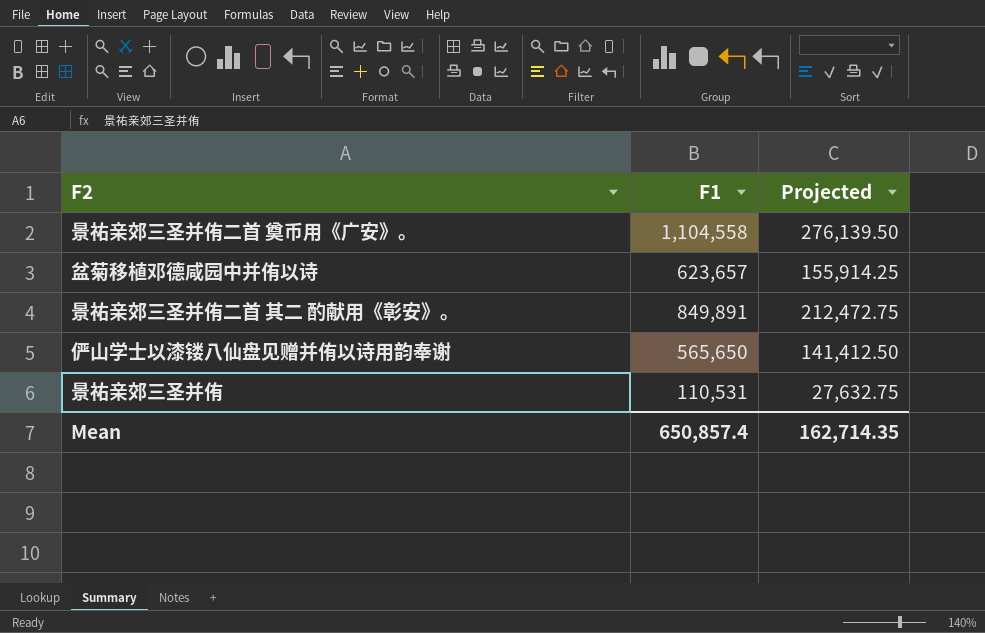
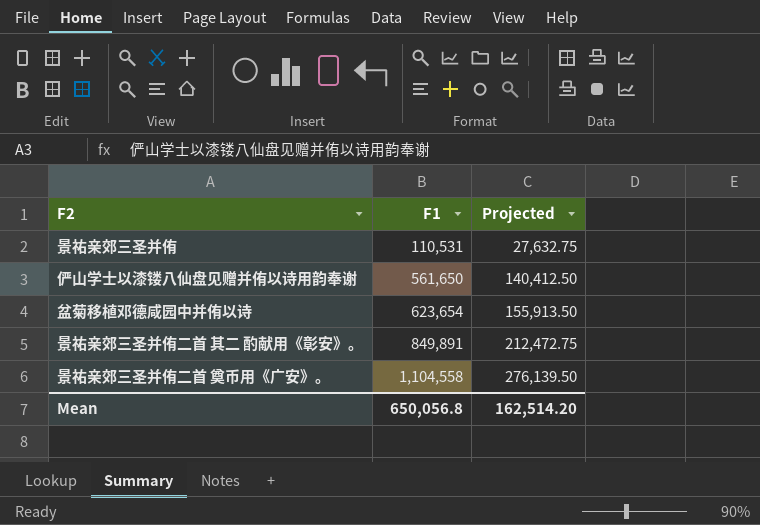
row order: none -> F1 ascending
俨山学士以漆镂八仙盘见赠并侑以诗用韵奉谢 | F1: 565,650 -> 561,650
俨山学士以漆镂八仙盘见赠并侑以诗用韵奉谢 | Projected: 141,412.50 -> 140,412.50
盆菊移植邓德咸园中并侑以诗 | F1: 623,657 -> 623,654
盆菊移植邓德咸园中并侑以诗 | Projected: 155,914.25 -> 155,913.50
Mean | F1: 650,857.4 -> 650,056.8
Mean | Projected: 162,714.35 -> 162,514.20

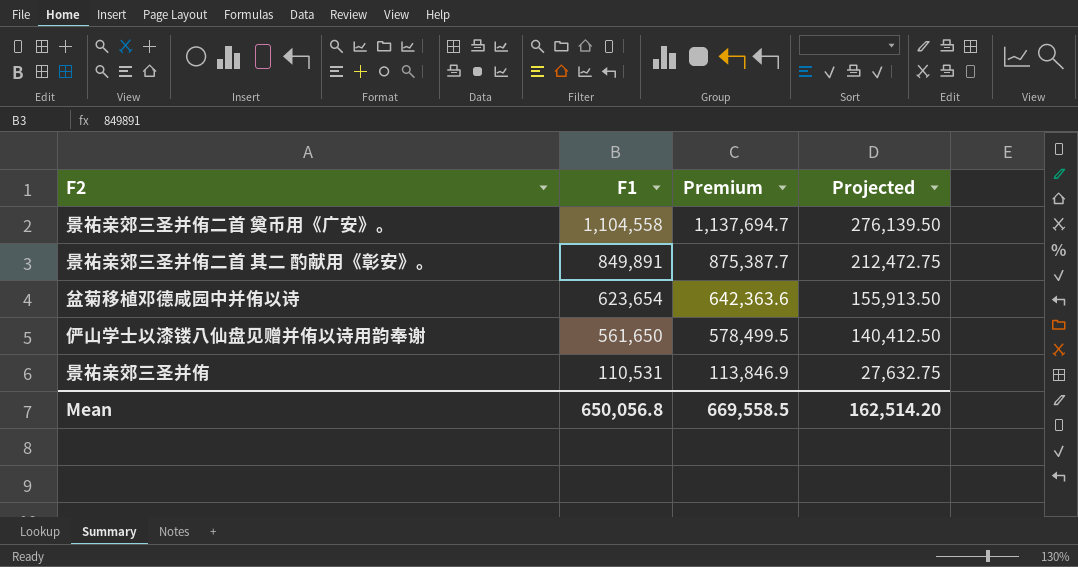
row order: F1 ascending -> F1 descending
column Premium | formula: none -> [F1] * 1.03

